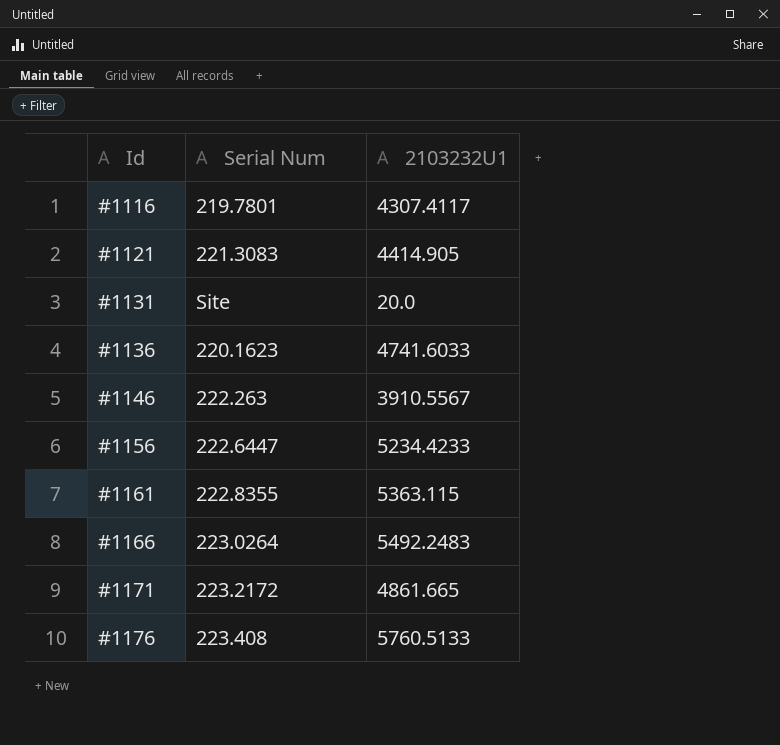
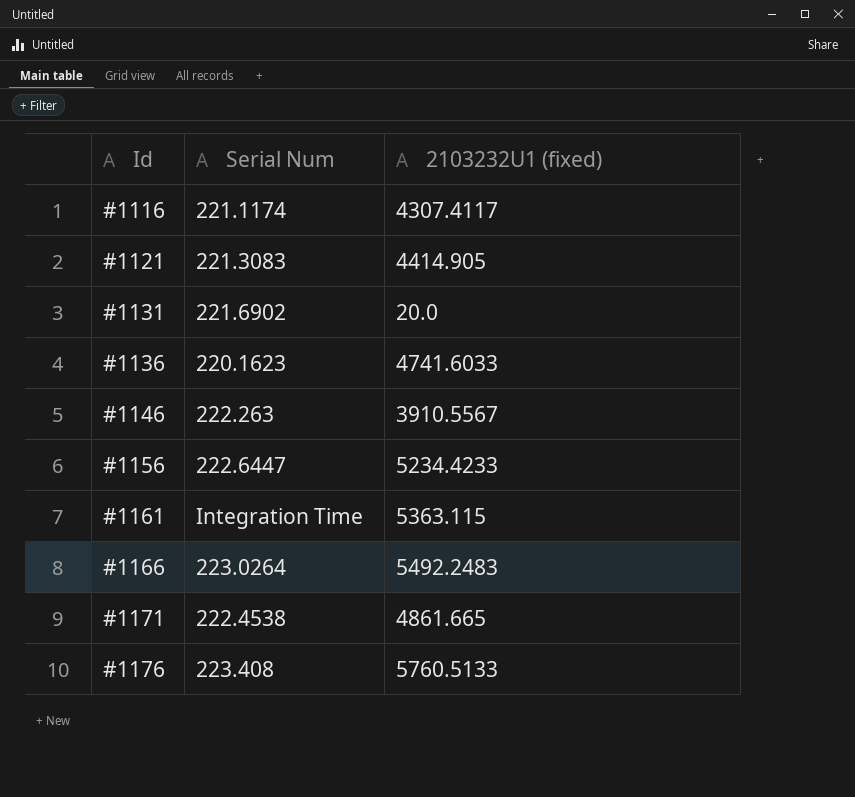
column name: 2103232U1 -> 2103232U1 (fixed)
#1116 | Serial Num: 219.7801 -> 221.1174
#1131 | Serial Num: Site -> 221.6902
#1161 | Serial Num: 222.8355 -> Integration Time
#1171 | Serial Num: 223.2172 -> 222.4538

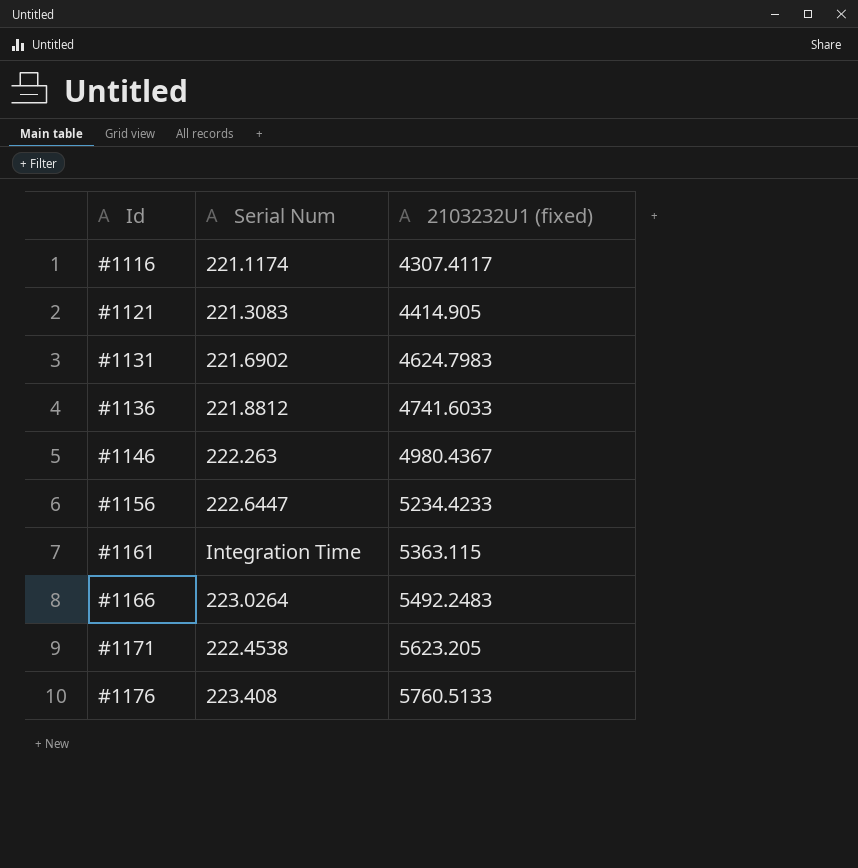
#1131 | 2103232U1 (fixed): 20.0 -> 4624.7983
#1136 | Serial Num: 220.1623 -> 221.8812
#1146 | 2103232U1 (fixed): 3910.5567 -> 4980.4367
#1171 | 2103232U1 (fixed): 4861.665 -> 5623.205

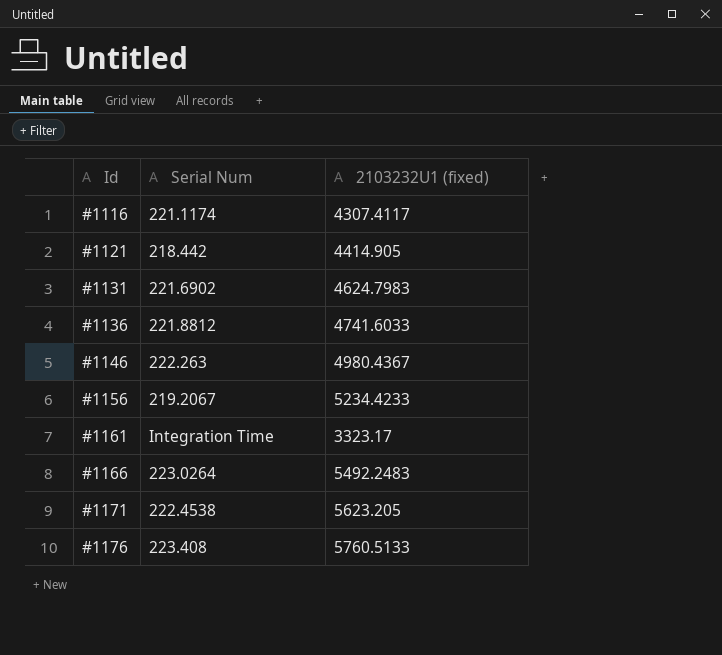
#1121 | Serial Num: 221.3083 -> 218.442
#1156 | Serial Num: 222.6447 -> 219.2067
#1161 | 2103232U1 (fixed): 5363.115 -> 3323.17

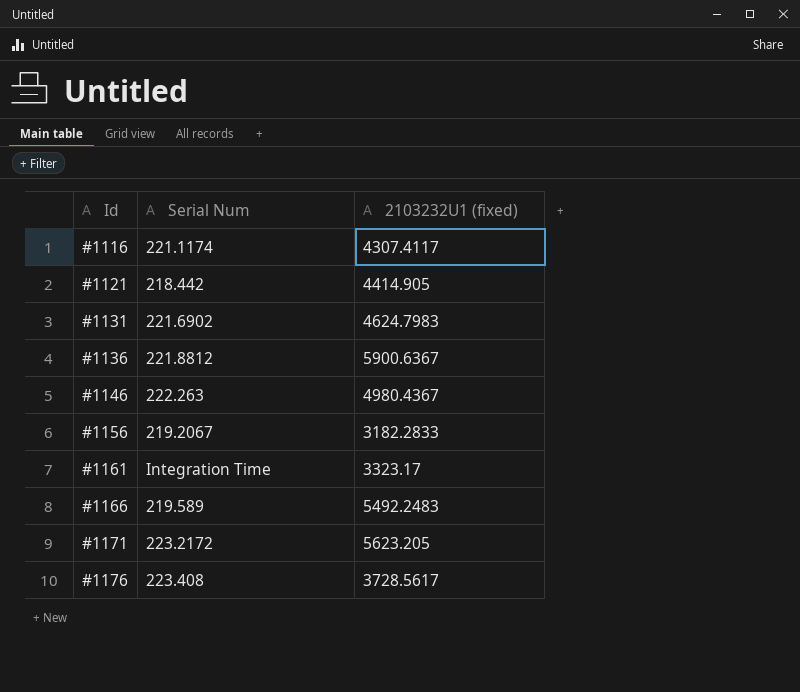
#1136 | 2103232U1 (fixed): 4741.6033 -> 5900.6367
#1156 | 2103232U1 (fixed): 5234.4233 -> 3182.2833
#1166 | Serial Num: 223.0264 -> 219.589
#1171 | Serial Num: 222.4538 -> 223.2172
#1176 | 2103232U1 (fixed): 5760.5133 -> 3728.5617

